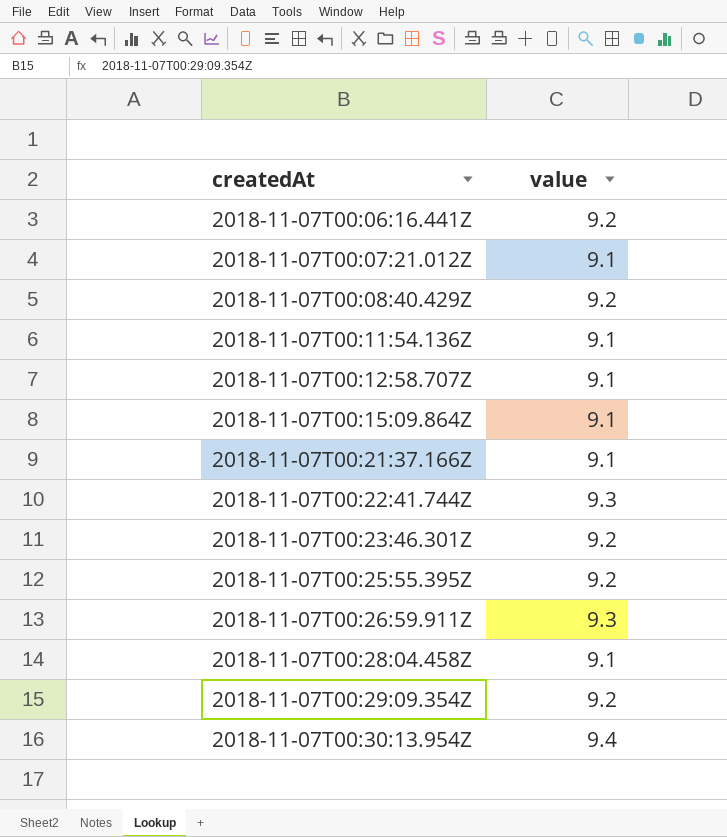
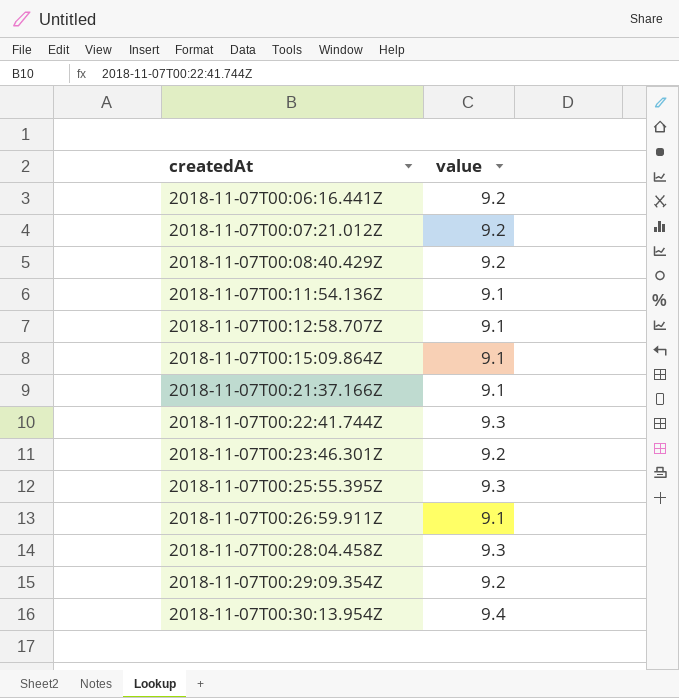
2018-11-07T00:07:21.012Z | value: 9.1 -> 9.2
2018-11-07T00:25:55.395Z | value: 9.2 -> 9.3
2018-11-07T00:26:59.911Z | value: 9.3 -> 9.1
2018-11-07T00:28:04.458Z | value: 9.1 -> 9.3

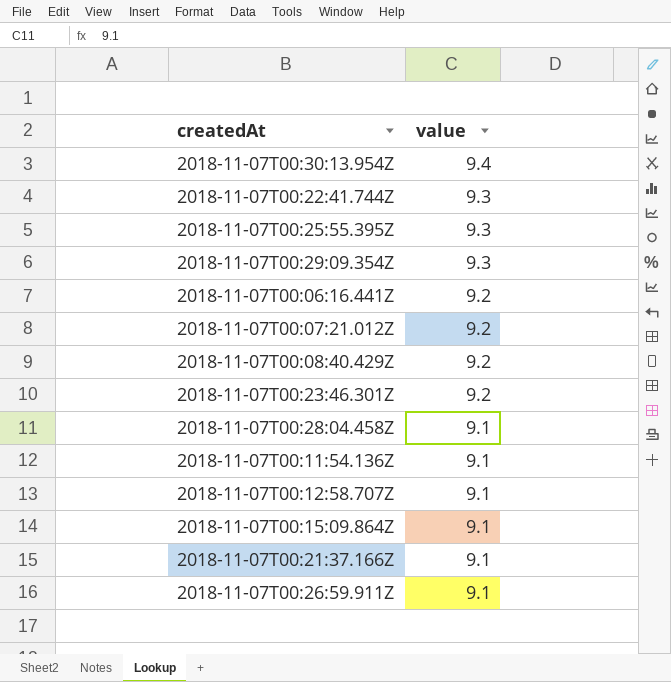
row order: createdAt ascending -> value descending
2018-11-07T00:29:09.354Z | value: 9.2 -> 9.3
2018-11-07T00:28:04.458Z | value: 9.3 -> 9.1

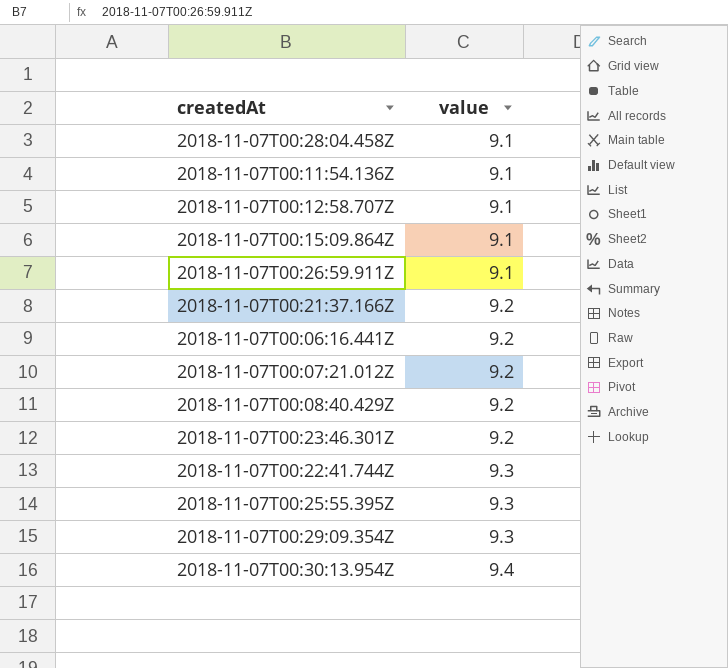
row order: value descending -> value ascending
2018-11-07T00:21:37.166Z | value: 9.1 -> 9.2

